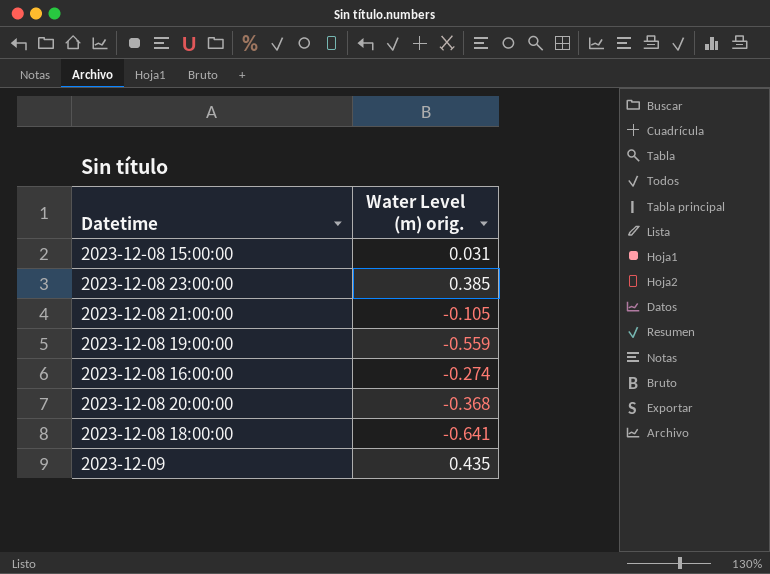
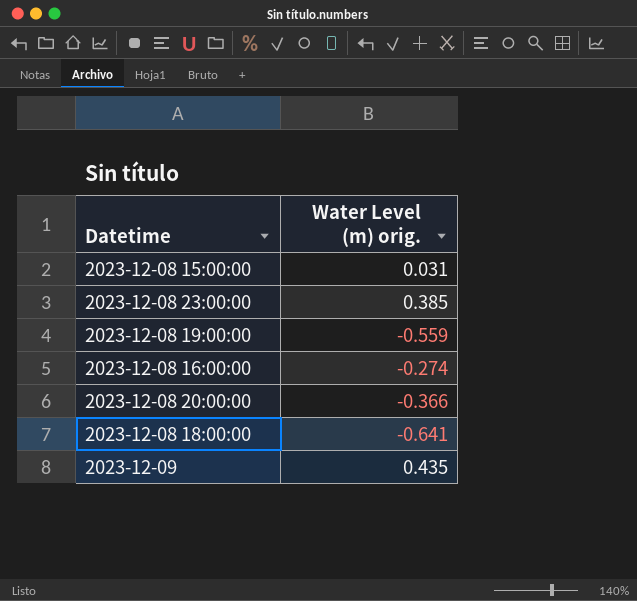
row 2023-12-08 21:00:00: -0.105 -> none
2023-12-08 20:00:00 | Water Level (m) orig.: -0.368 -> -0.366

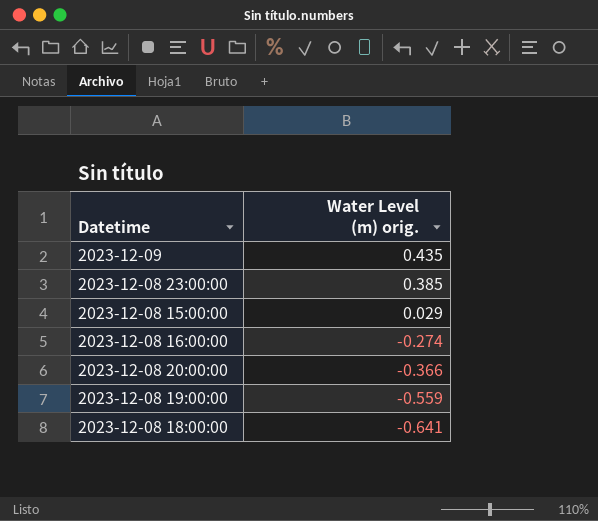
row order: none -> Water Level (m) orig. descending
2023-12-08 15:00:00 | Water Level (m) orig.: 0.031 -> 0.029

